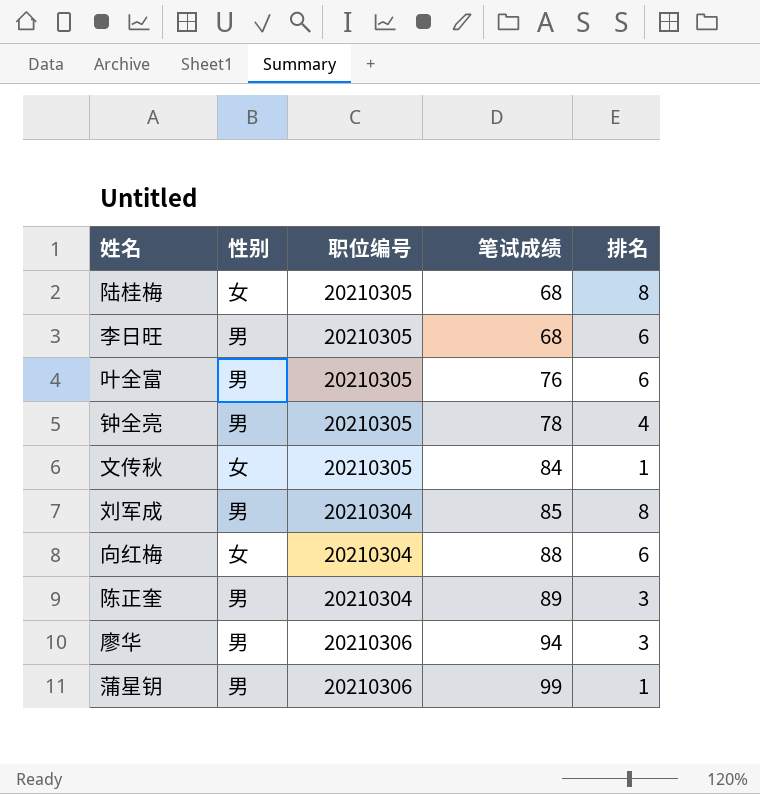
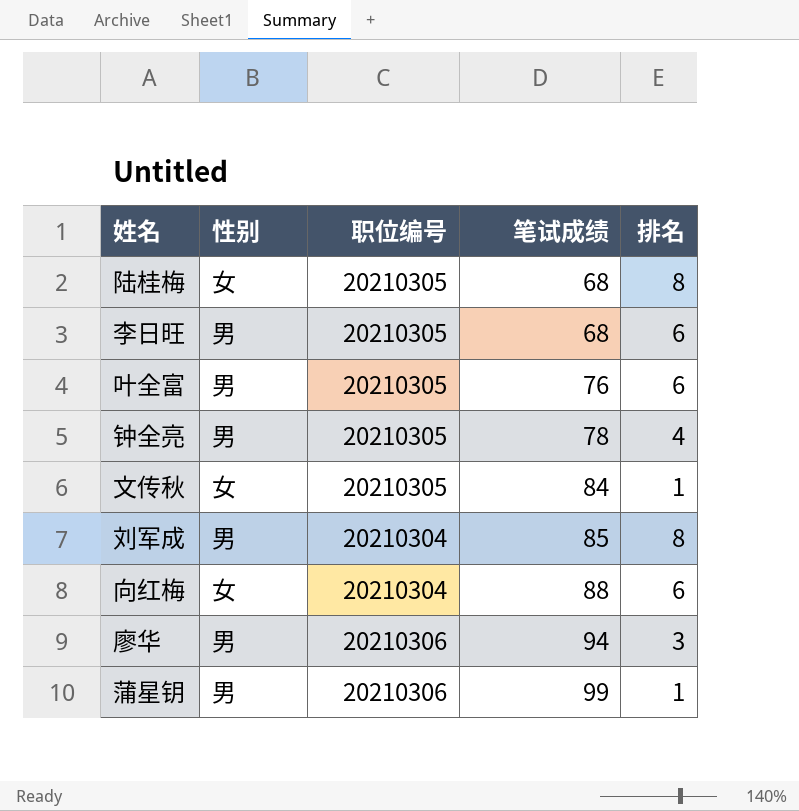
row 陈正奎: 男 | 20210304 | 89 | 3 -> none

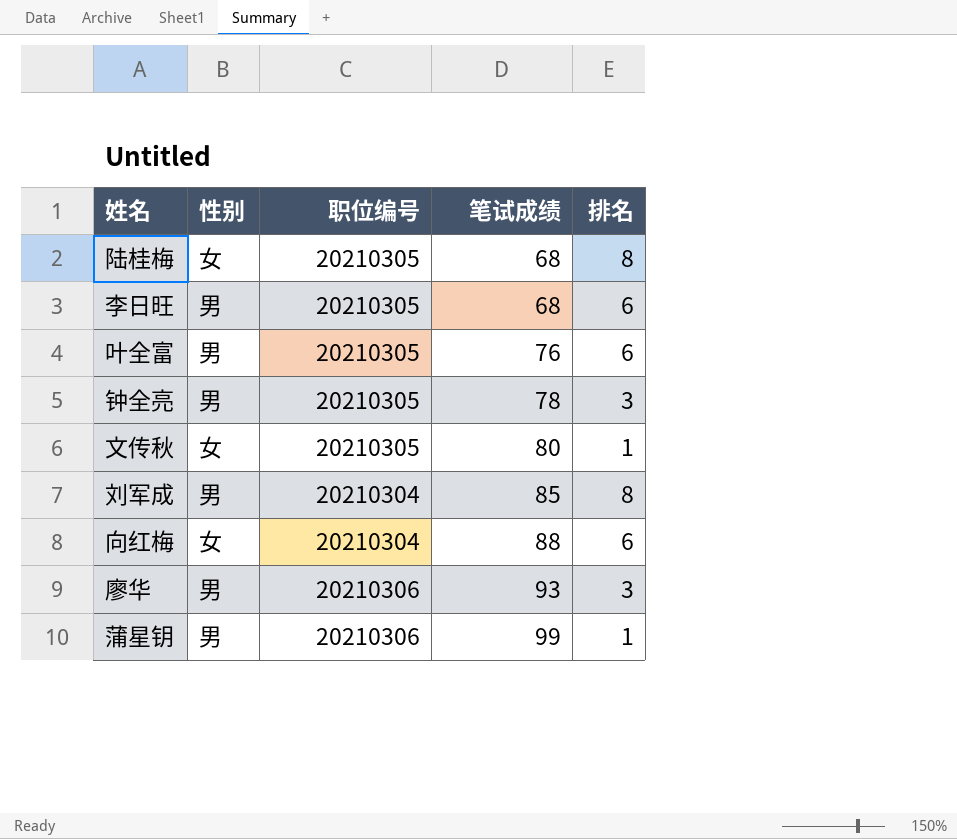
钟全亮 | 排名: 4 -> 3
文传秋 | 笔试成绩: 84 -> 80
廖华 | 笔试成绩: 94 -> 93

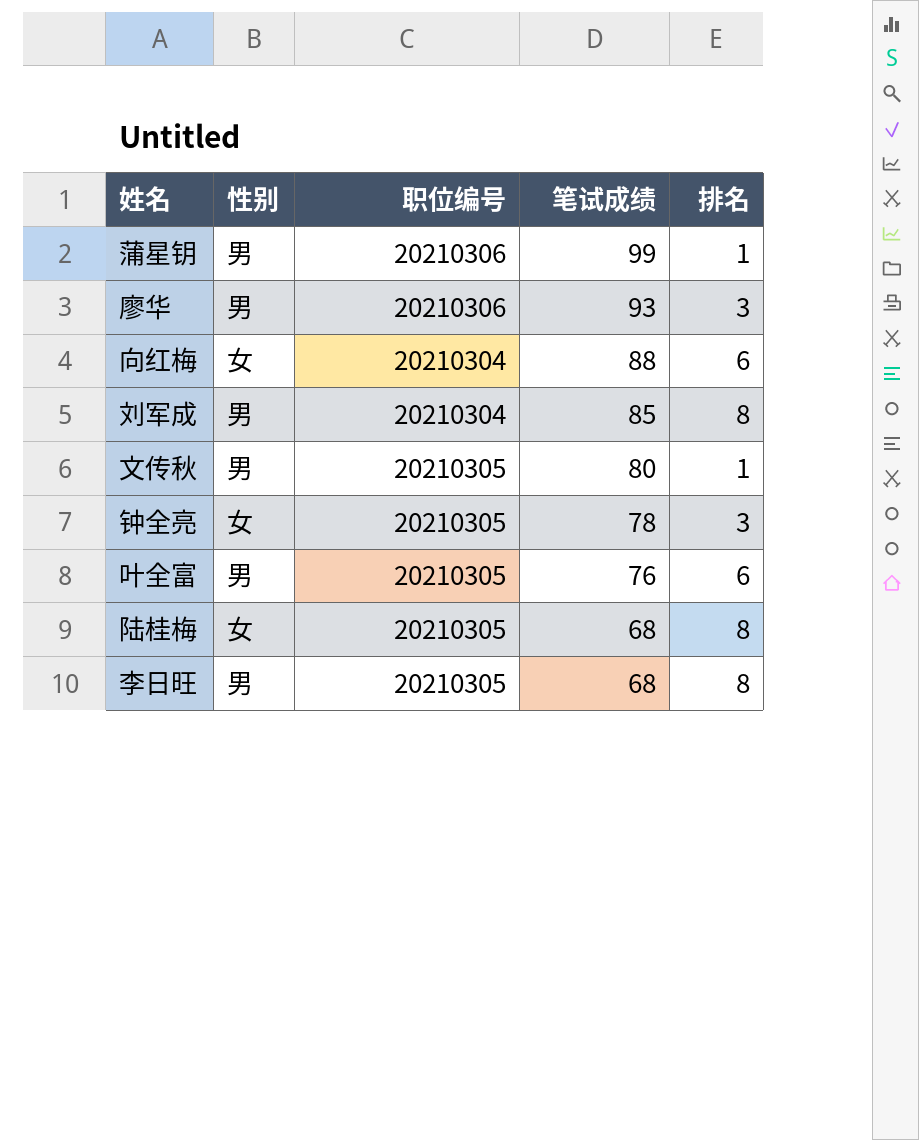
row order: 笔试成绩 ascending -> 笔试成绩 descending
文传秋 | 性别: 女 -> 男
钟全亮 | 性别: 男 -> 女
李日旺 | 排名: 6 -> 8

